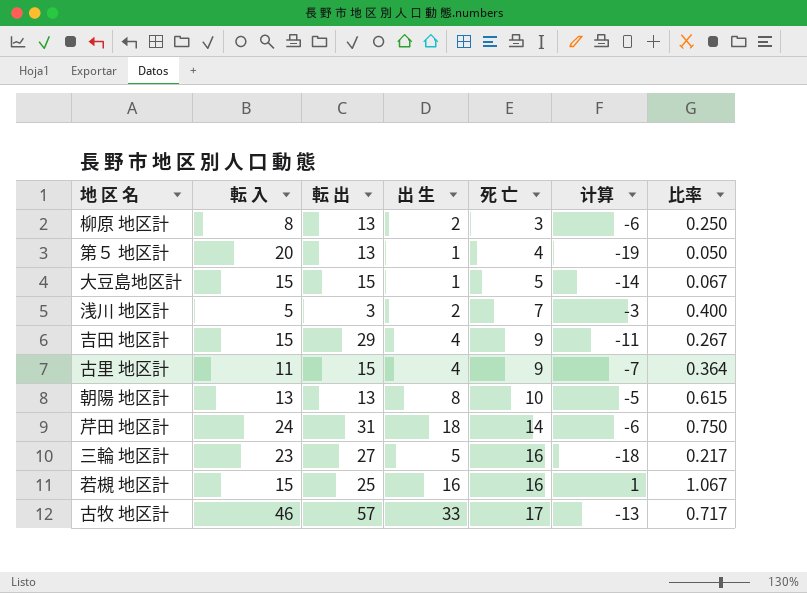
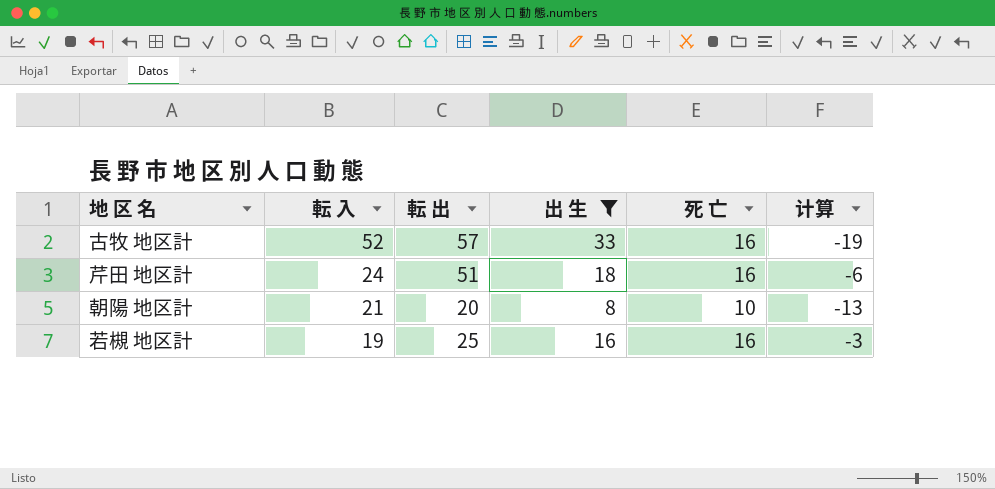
filter: none -> 出 生 >= 8
row order: 死 亡 ascending -> 転 入 descending
column 比率 | formula: [出 生] / [転 入] -> none
古牧 地区計 | 転 入: 46 -> 52
古牧 地区計 | 死 亡: 17 -> 16
古牧 地区計 | 计算: -13 -> -19
芹田 地区計 | 転 出: 31 -> 51
芹田 地区計 | 死 亡: 14 -> 16
朝陽 地区計 | 転 入: 13 -> 21
朝陽 地区計 | 転 出: 13 -> 20
朝陽 地区計 | 计算: -5 -> -13
若槻 地区計 | 転 入: 15 -> 19
若槻 地区計 | 计算: 1 -> -3

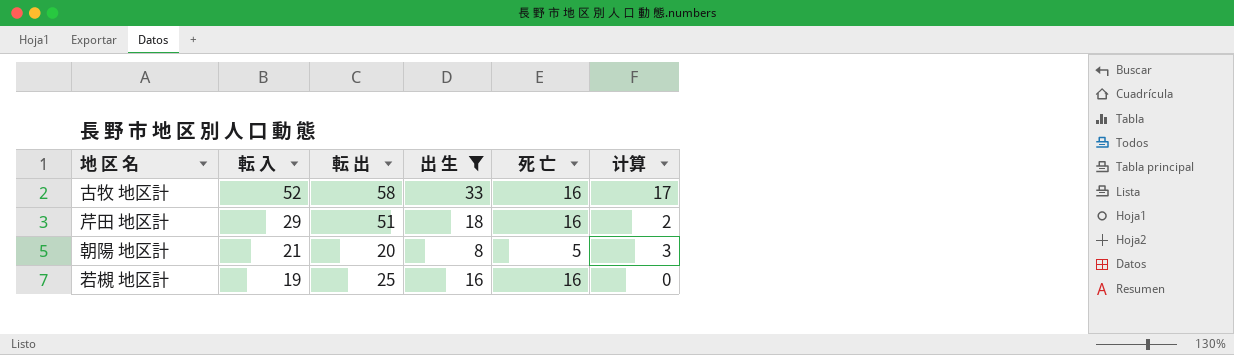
column 计算 | formula: [出 生] - [転 入] -> [出 生] - [死 亡]
古牧 地区計 | 転 出: 57 -> 58
芹田 地区計 | 転 入: 24 -> 29
朝陽 地区計 | 死 亡: 10 -> 5

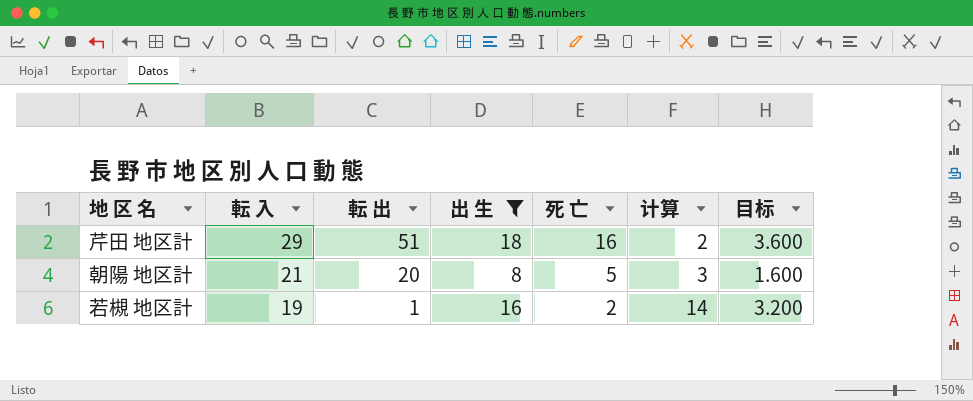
column 目标 | formula: none -> [出 生] * 0.2
row 古牧 地区計: 52 | 58 | 33 | 16 | 17 -> none
若槻 地区計 | 転 出: 25 -> 1
若槻 地区計 | 死 亡: 16 -> 2
若槻 地区計 | 计算: 0 -> 14

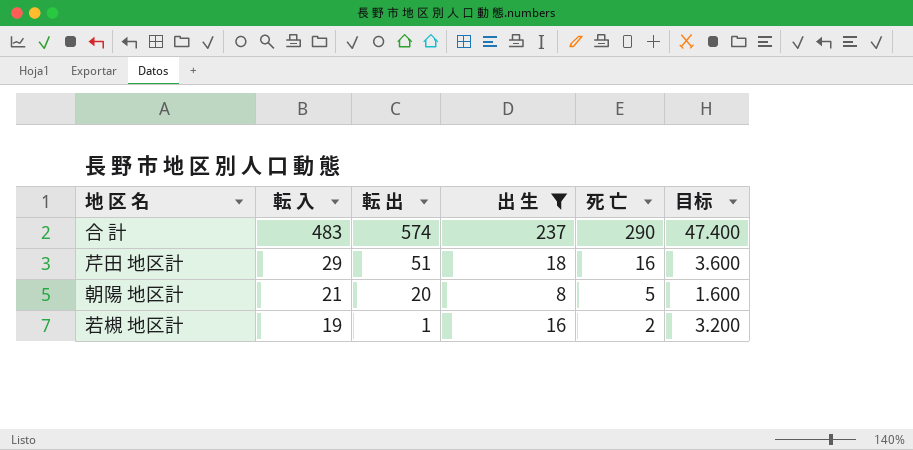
column 计算 | formula: [出 生] - [死 亡] -> none
row 合 計: none -> 483 | 574 | 237 | 290 | 47.400

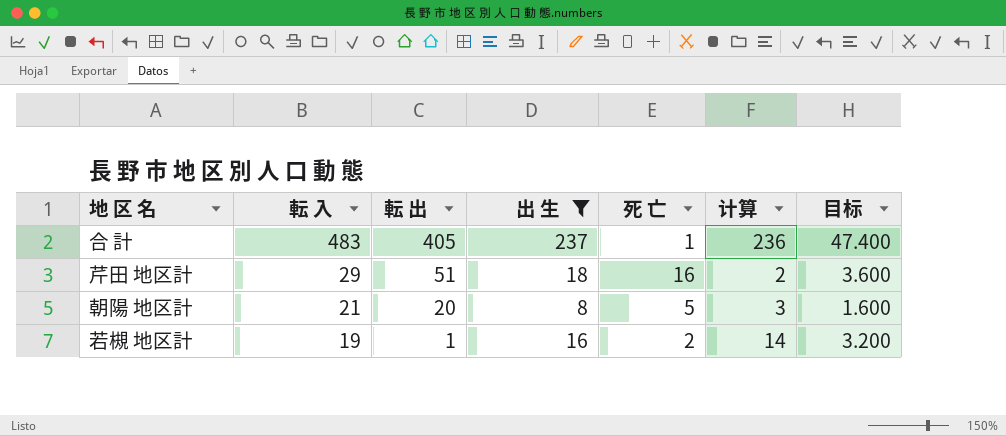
column 计算 | formula: none -> [出 生] - [死 亡]
合 計 | 転 出: 574 -> 405
合 計 | 死 亡: 290 -> 1

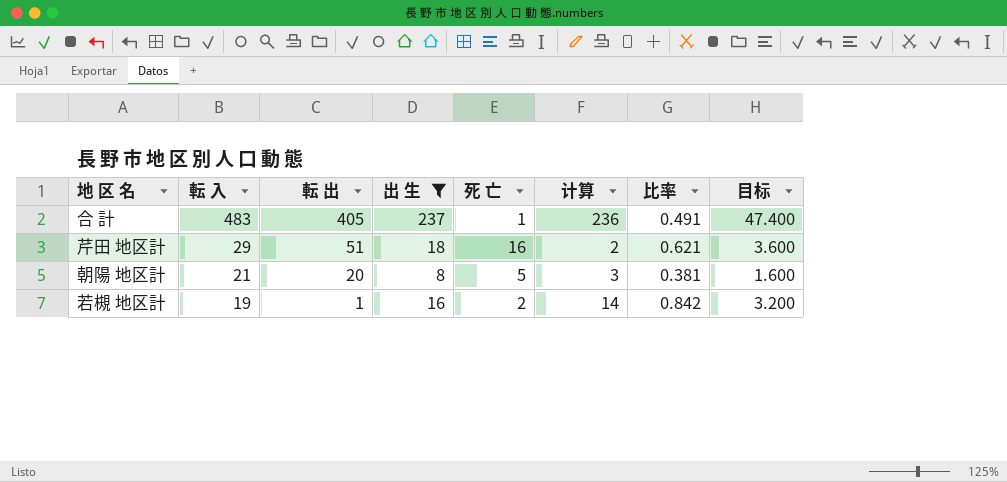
column 比率 | formula: none -> [出 生] / [転 入]

